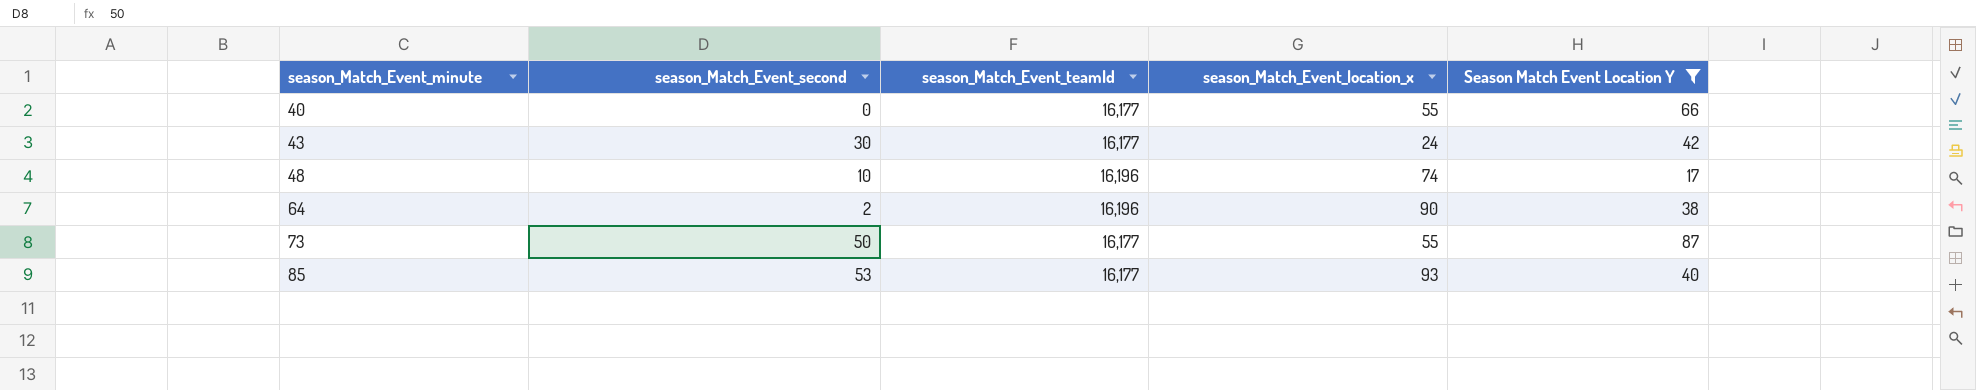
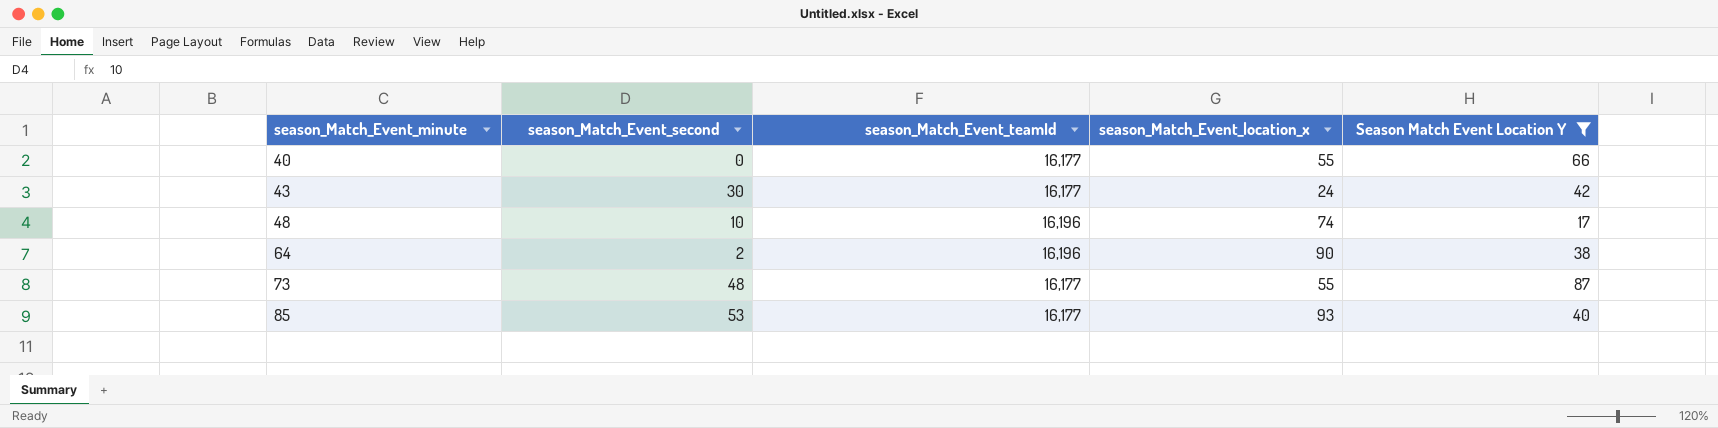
73 | season_Match_Event_second: 50 -> 48

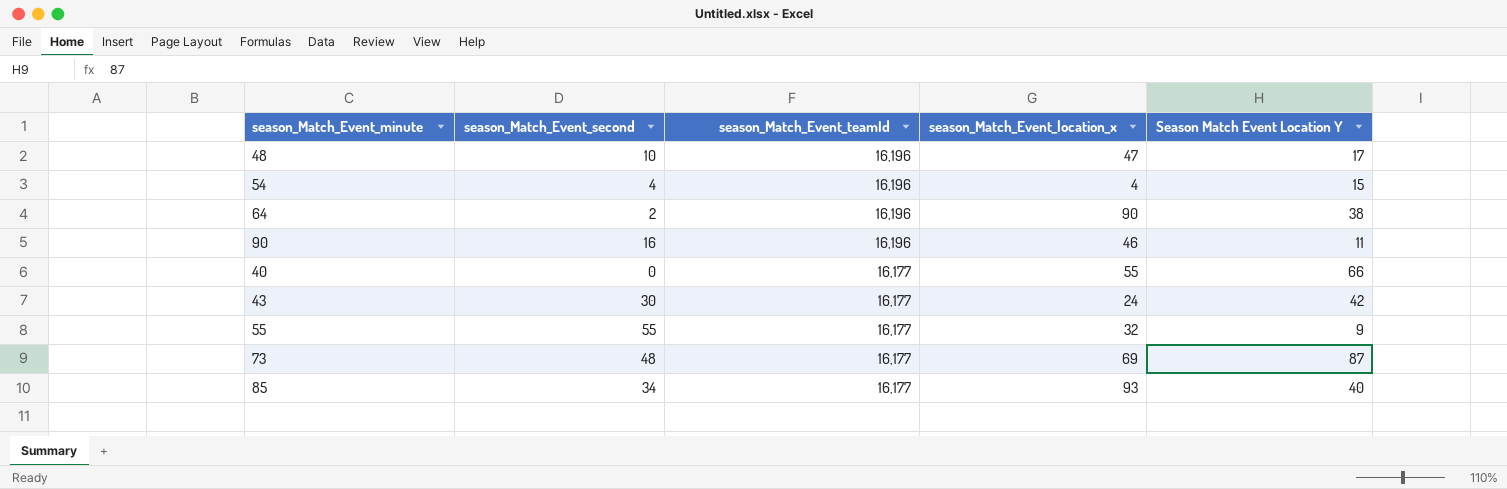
filter: Season Match Event Location Y >= 17 -> none
row order: season_Match_Event_minute ascending -> season_Match_Event_teamId descending
48 | season_Match_Event_location_x: 74 -> 47
73 | season_Match_Event_location_x: 55 -> 69
85 | season_Match_Event_second: 53 -> 34

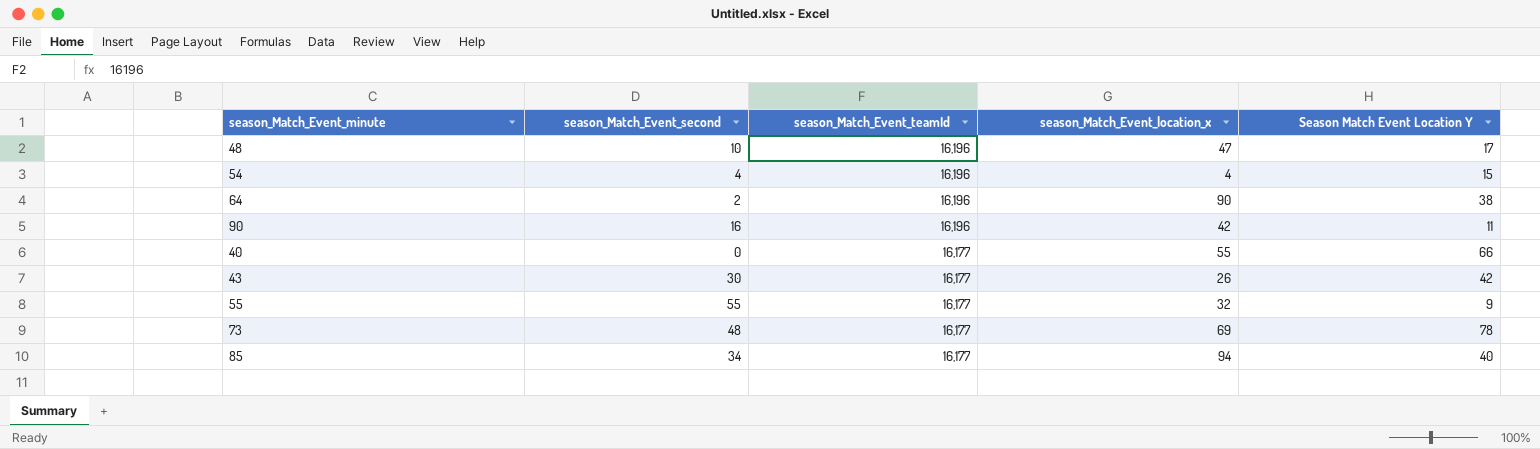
90 | season_Match_Event_location_x: 46 -> 42
43 | season_Match_Event_location_x: 24 -> 26
73 | Season Match Event Location Y: 87 -> 78
85 | season_Match_Event_location_x: 93 -> 94

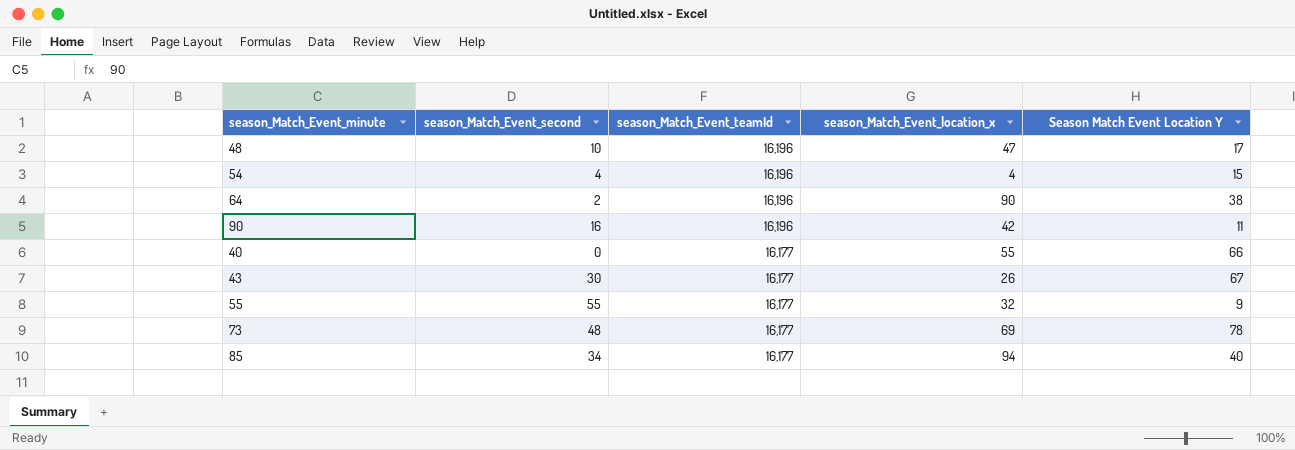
43 | Season Match Event Location Y: 42 -> 67

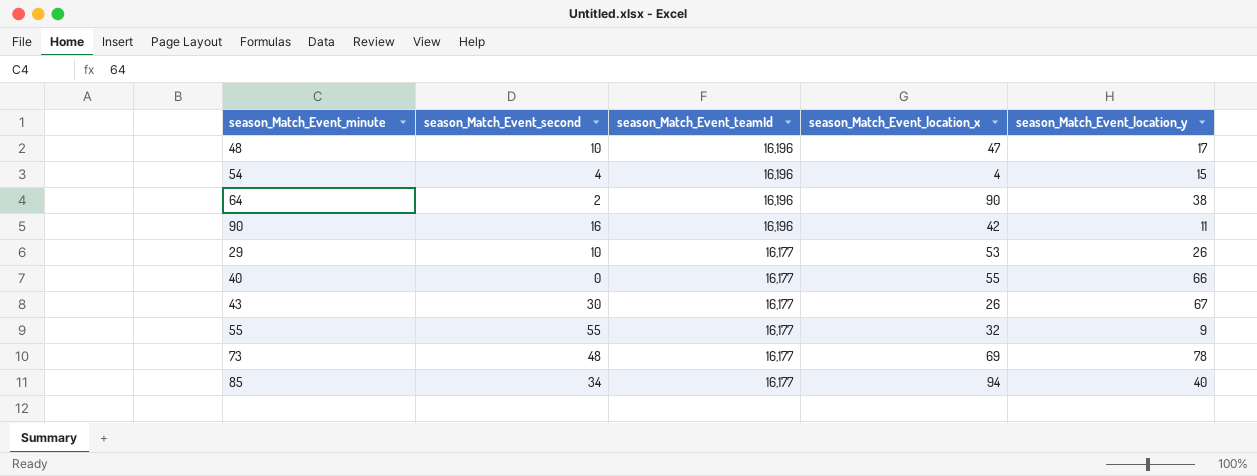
column name: Season Match Event Location Y -> season_Match_Event_location_y
row 29: none -> 10 | 16,177 | 53 | 26

